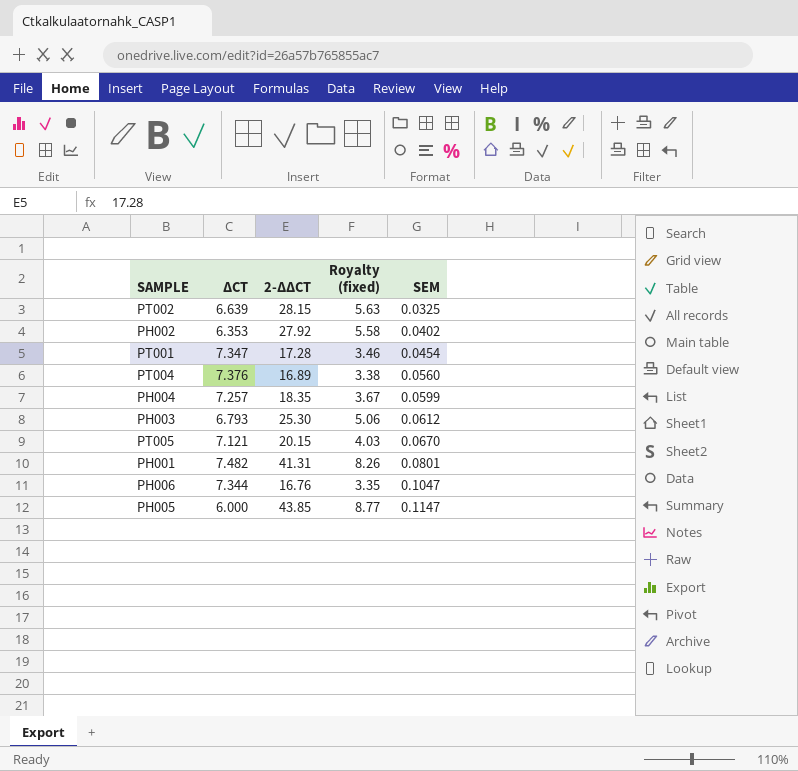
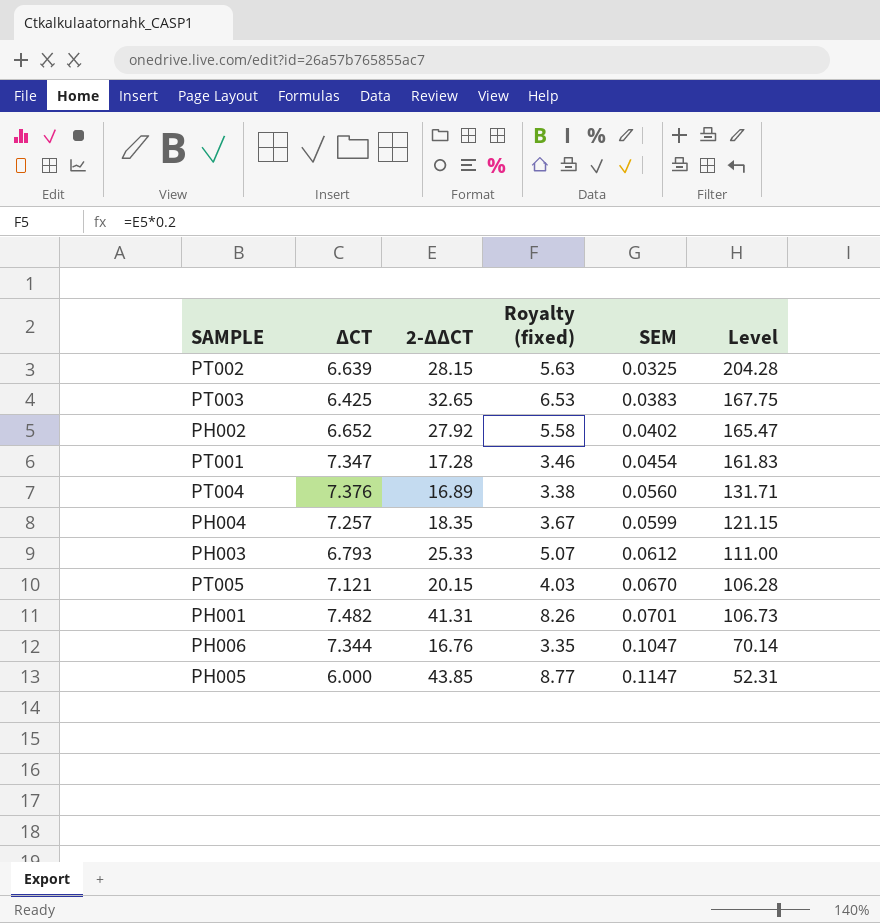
column Level | formula: none -> [ΔCT] / [SEM]
row PT003: none -> 6.425 | 32.65 | 6.53 | 0.0383 | 167.75
PH002 | ΔCT: 6.353 -> 6.652
PH003 | 2-ΔΔCT: 25.30 -> 25.33
PH003 | Royalty (fixed): 5.06 -> 5.07
PH001 | SEM: 0.0801 -> 0.0701

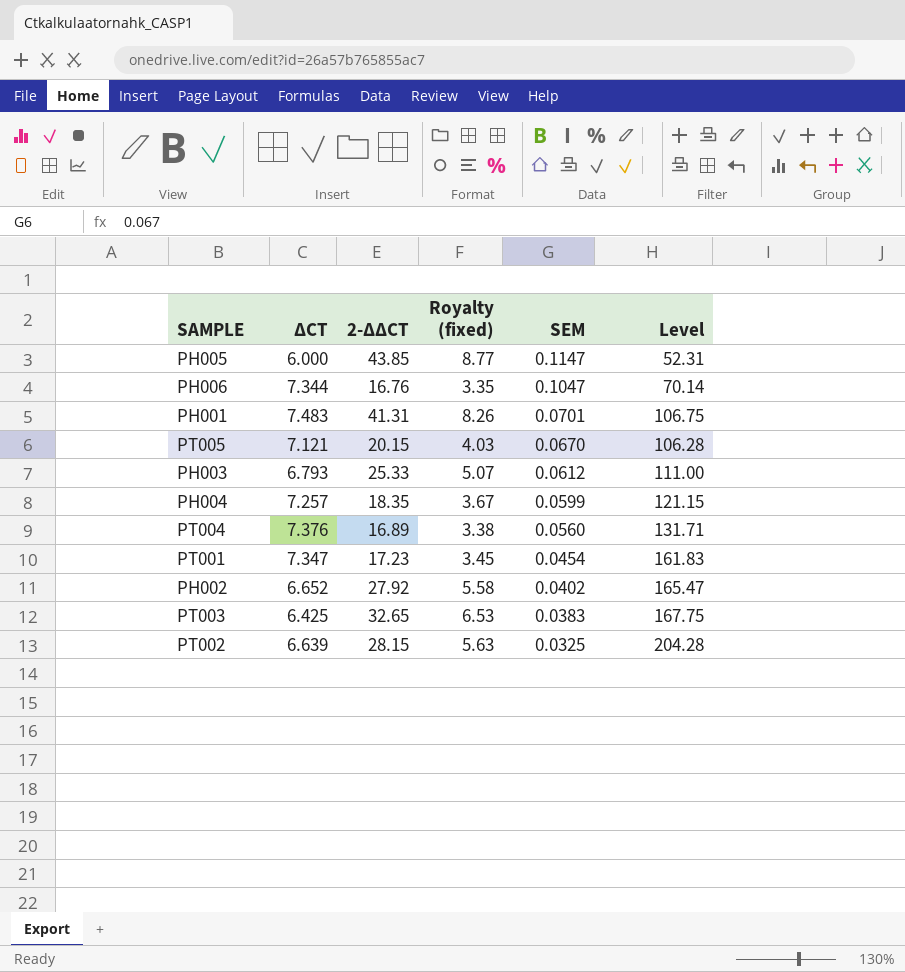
row order: SEM ascending -> SEM descending
PH001 | ΔCT: 7.482 -> 7.483
PH001 | Level: 106.73 -> 106.75
PT001 | 2-ΔΔCT: 17.28 -> 17.23
PT001 | Royalty (fixed): 3.46 -> 3.45

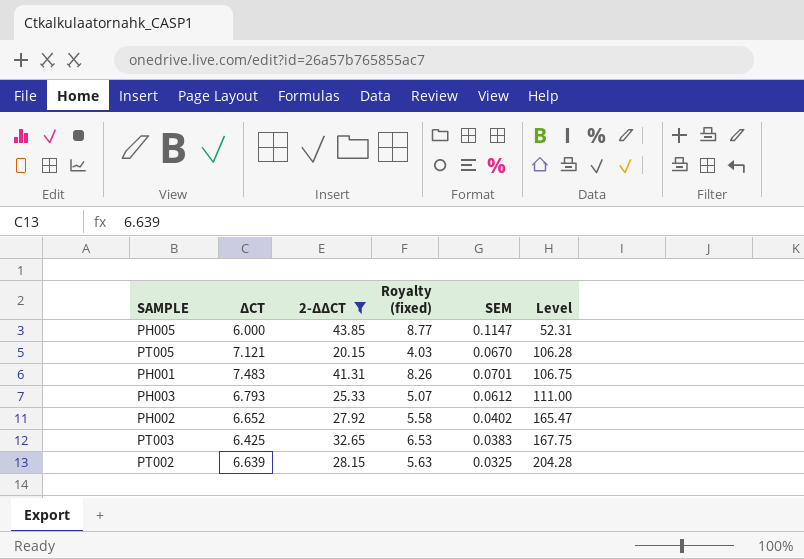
filter: none -> 2-ΔΔCT >= 20.15
row order: SEM descending -> Level ascending

